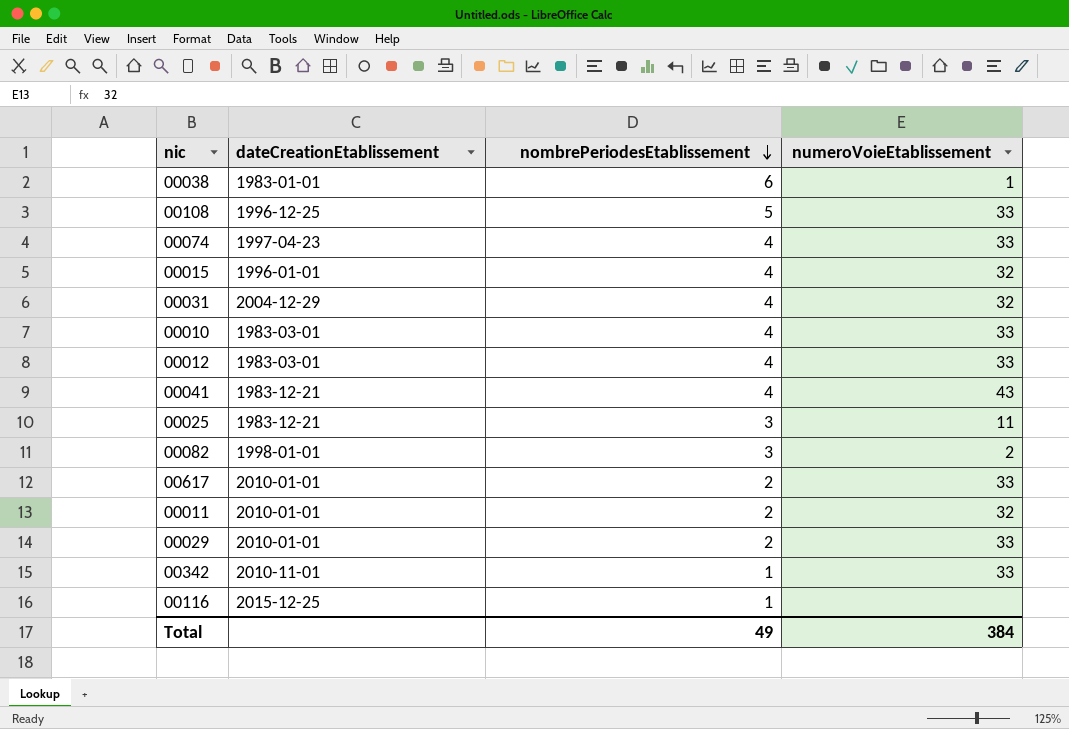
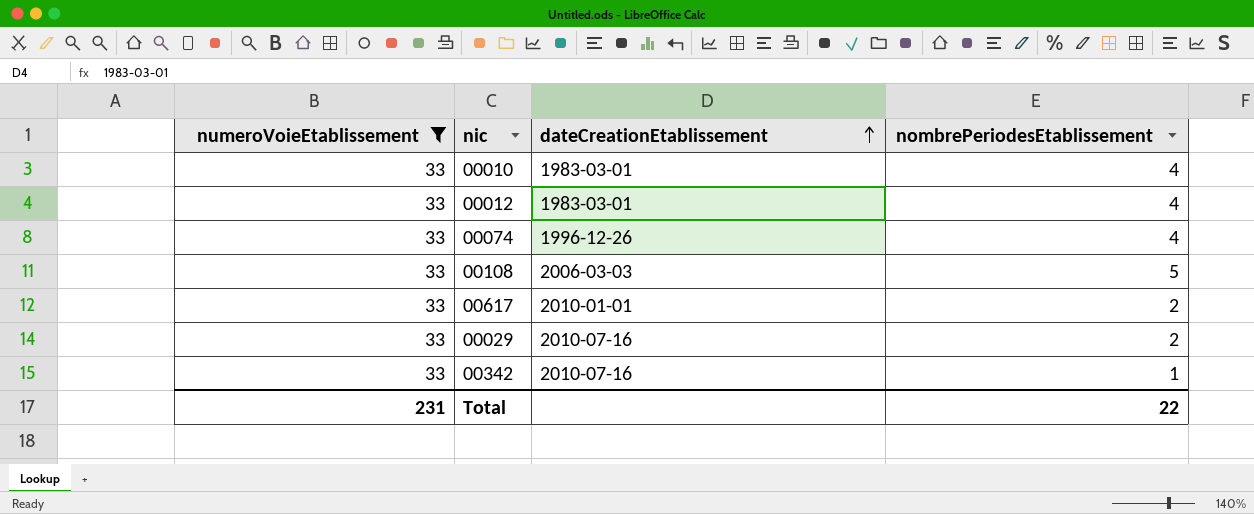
filter: none -> numeroVoieEtablissement = 33
row order: nombrePeriodesEtablissement descending -> dateCreationEtablissement ascending
column numeroVoieEtablissement | position: 4 -> 1
00074 | dateCreationEtablissement: 1997-04-23 -> 1996-12-26
00108 | dateCreationEtablissement: 1996-12-25 -> 2006-03-03
00029 | dateCreationEtablissement: 2010-01-01 -> 2010-07-16
00342 | dateCreationEtablissement: 2010-11-01 -> 2010-07-16
Total | numeroVoieEtablissement: 384 -> 231
Total | nombrePeriodesEtablissement: 49 -> 22

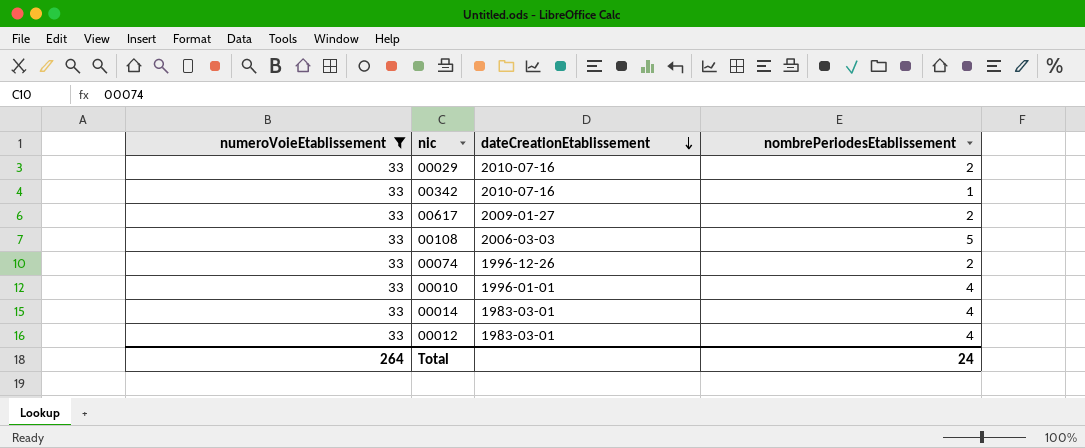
row order: dateCreationEtablissement ascending -> dateCreationEtablissement descending
00617 | dateCreationEtablissement: 2010-01-01 -> 2009-01-27
00074 | nombrePeriodesEtablissement: 4 -> 2
00010 | dateCreationEtablissement: 1983-03-01 -> 1996-01-01
row 00014: none -> 33 | 1983-03-01 | 4
Total | numeroVoieEtablissement: 231 -> 264
Total | nombrePeriodesEtablissement: 22 -> 24

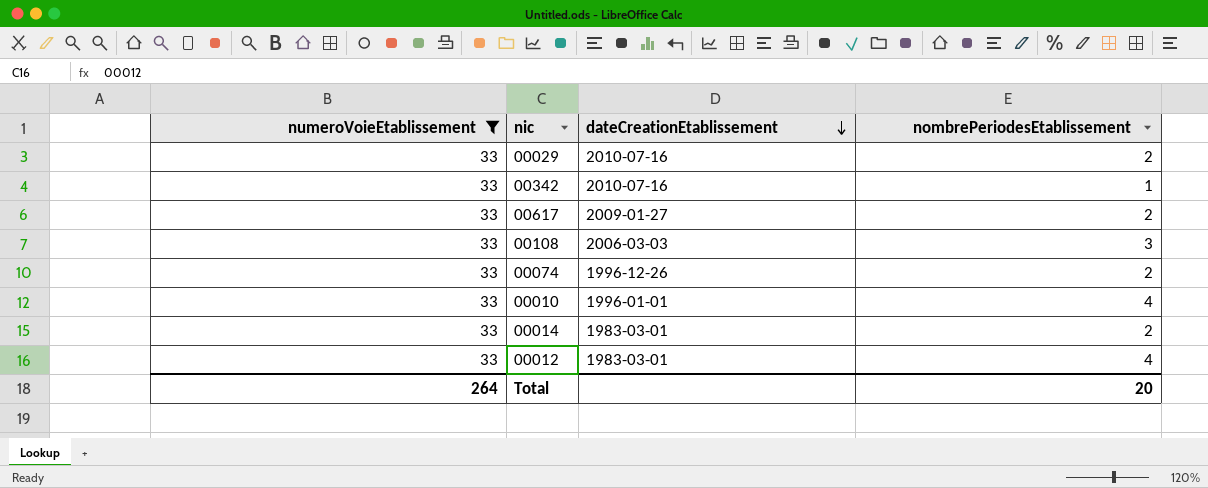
00108 | nombrePeriodesEtablissement: 5 -> 3
00014 | nombrePeriodesEtablissement: 4 -> 2
Total | nombrePeriodesEtablissement: 24 -> 20

